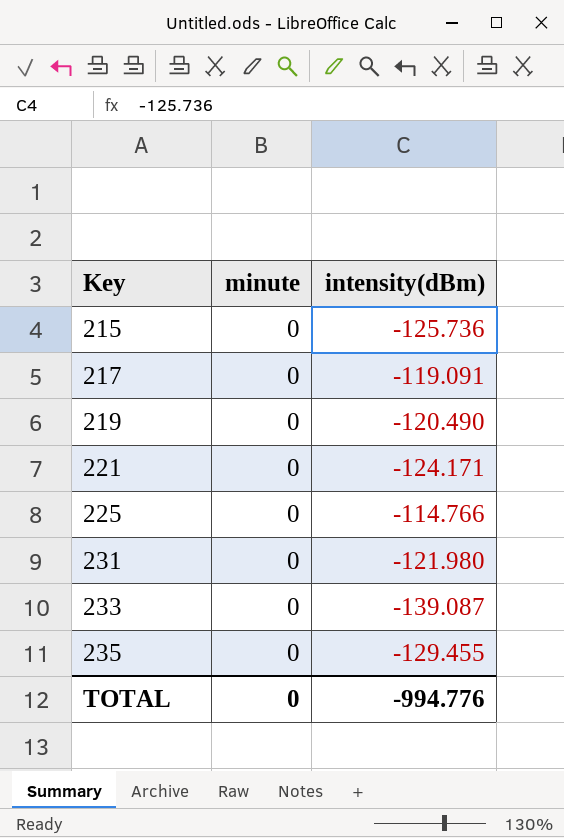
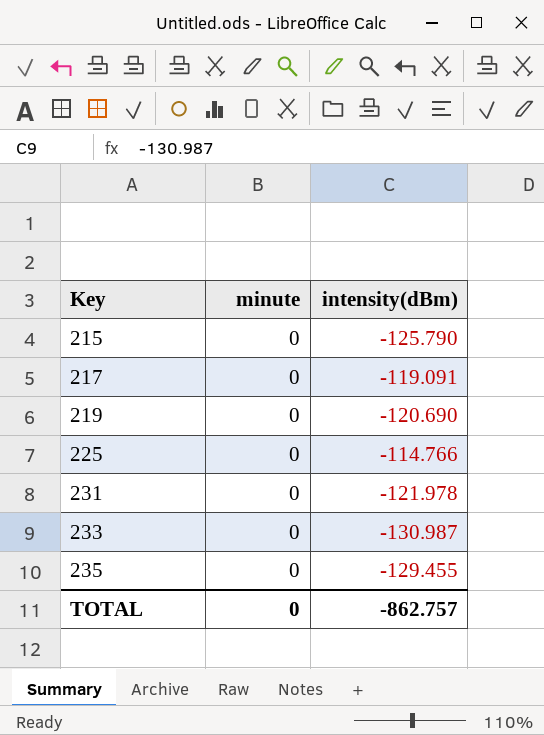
row 221: 0 | -124.171 -> none
215 | intensity(dBm): -125.736 -> -125.790
219 | intensity(dBm): -120.490 -> -120.690
231 | intensity(dBm): -121.980 -> -121.978
233 | intensity(dBm): -139.087 -> -130.987
TOTAL | intensity(dBm): -994.776 -> -862.757

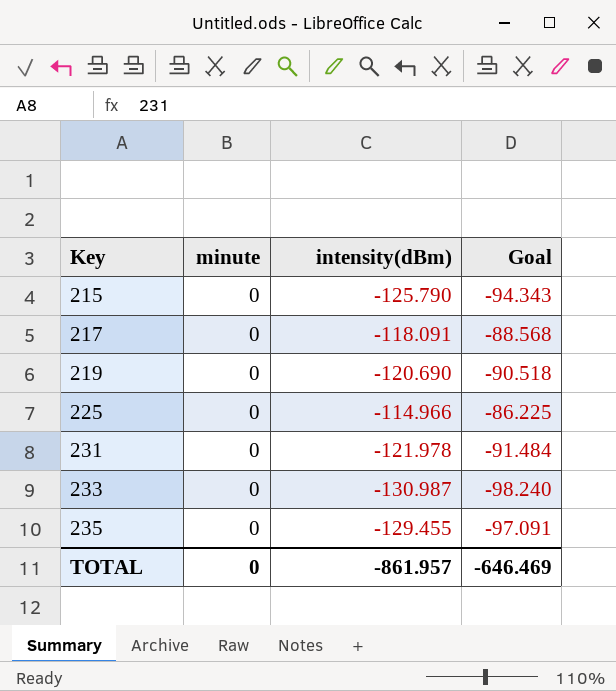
column Goal | formula: none -> [intensity(dBm)] * 0.75
217 | intensity(dBm): -119.091 -> -118.091
225 | intensity(dBm): -114.766 -> -114.966
TOTAL | intensity(dBm): -862.757 -> -861.957

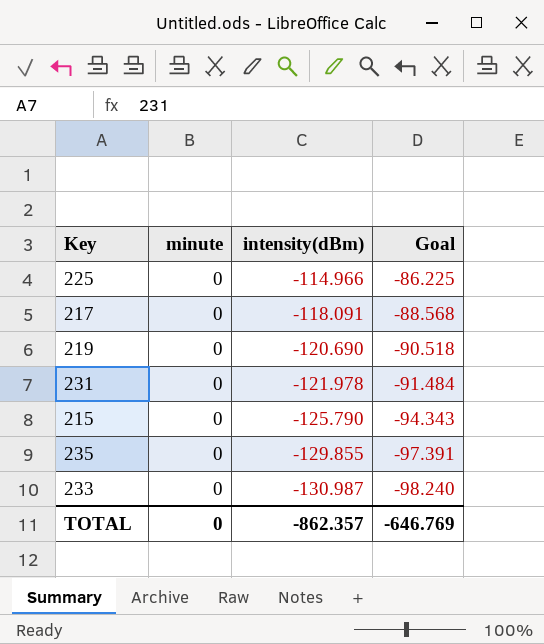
row order: Key ascending -> intensity(dBm) descending
235 | intensity(dBm): -129.455 -> -129.855
235 | Goal: -97.091 -> -97.391
TOTAL | intensity(dBm): -861.957 -> -862.357
TOTAL | Goal: -646.469 -> -646.769

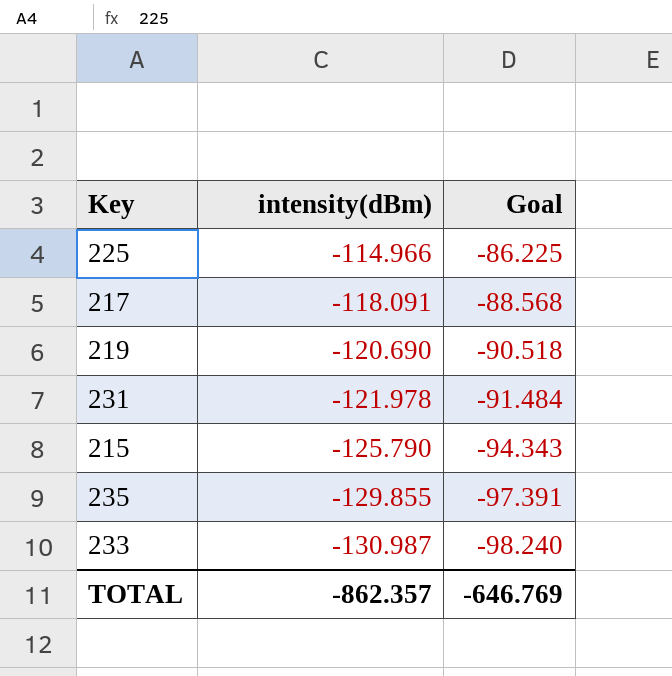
column minute | position: 2 -> none

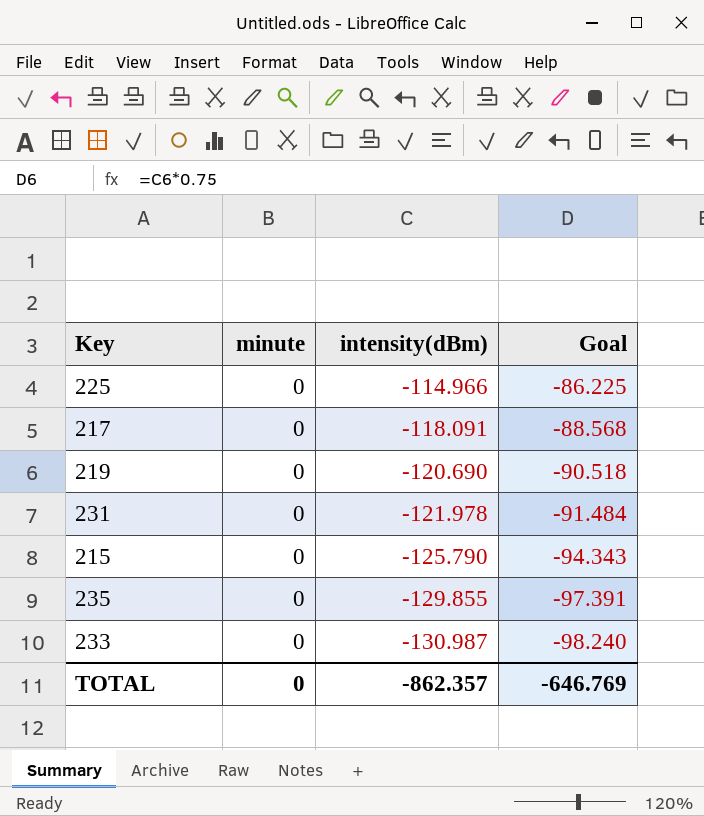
column minute | position: none -> 2

